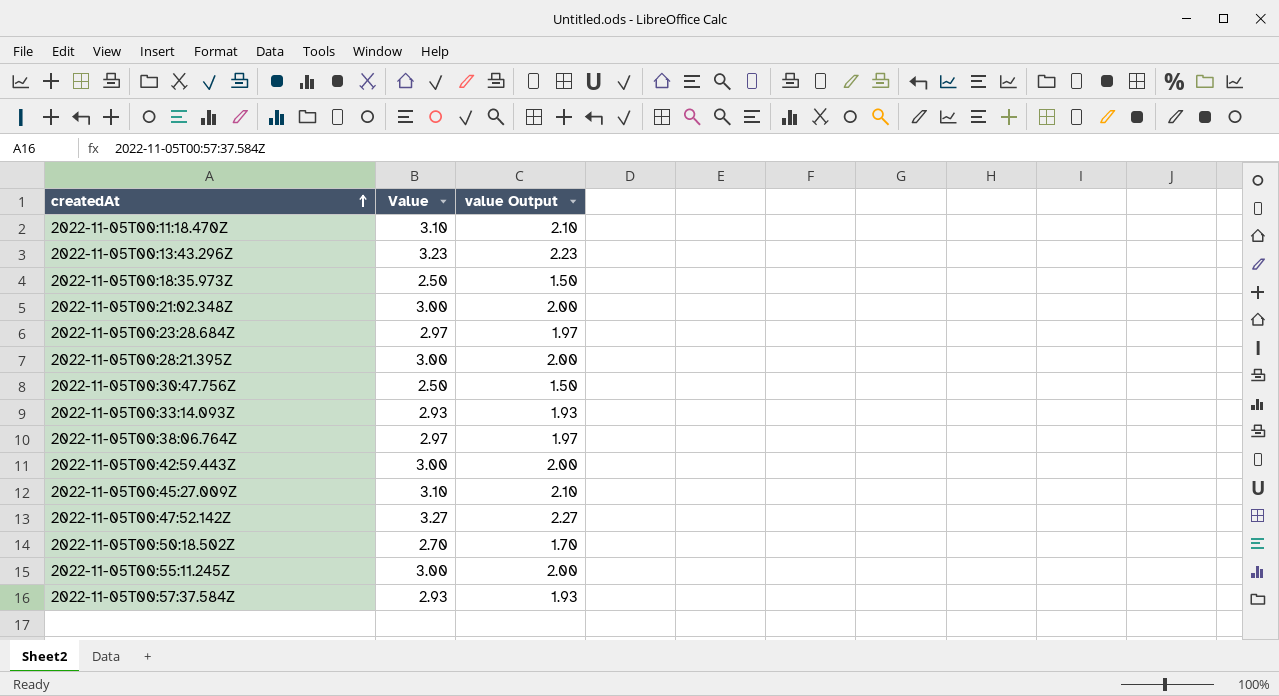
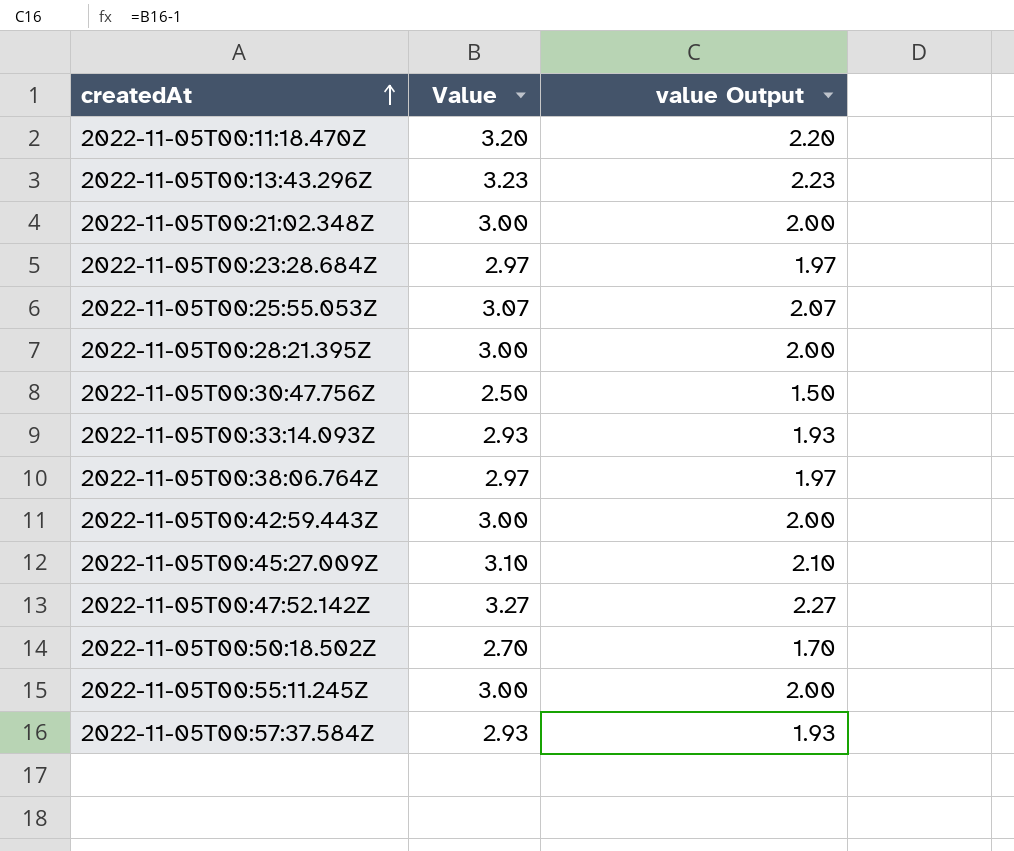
row 2022-11-05T00:18:35.973Z: 2.50 | 1.50 -> none
2022-11-05T00:11:18.470Z | Value: 3.10 -> 3.20
2022-11-05T00:11:18.470Z | value Output: 2.10 -> 2.20
row 2022-11-05T00:25:55.053Z: none -> 3.07 | 2.07

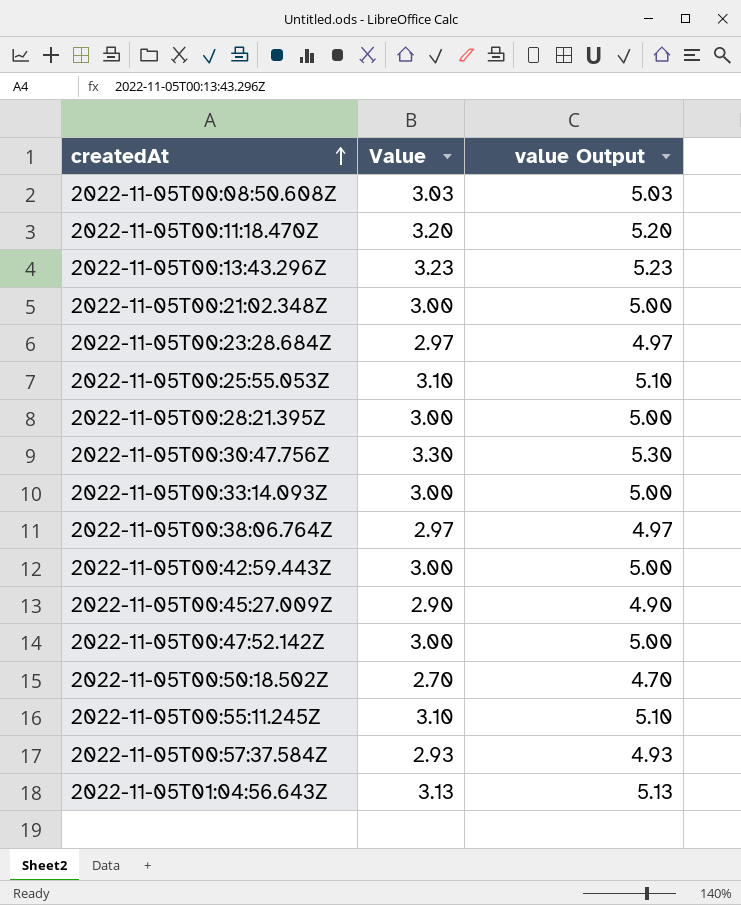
column value Output | formula: [Value] - 1 -> [Value] + 2
row 2022-11-05T00:08:50.608Z: none -> 3.03 | 5.03
2022-11-05T00:25:55.053Z | Value: 3.07 -> 3.10
2022-11-05T00:30:47.756Z | Value: 2.50 -> 3.30
2022-11-05T00:33:14.093Z | Value: 2.93 -> 3.00
2022-11-05T00:45:27.009Z | Value: 3.10 -> 2.90
2022-11-05T00:47:52.142Z | Value: 3.27 -> 3.00
2022-11-05T00:55:11.245Z | Value: 3.00 -> 3.10
row 2022-11-05T01:04:56.643Z: none -> 3.13 | 5.13

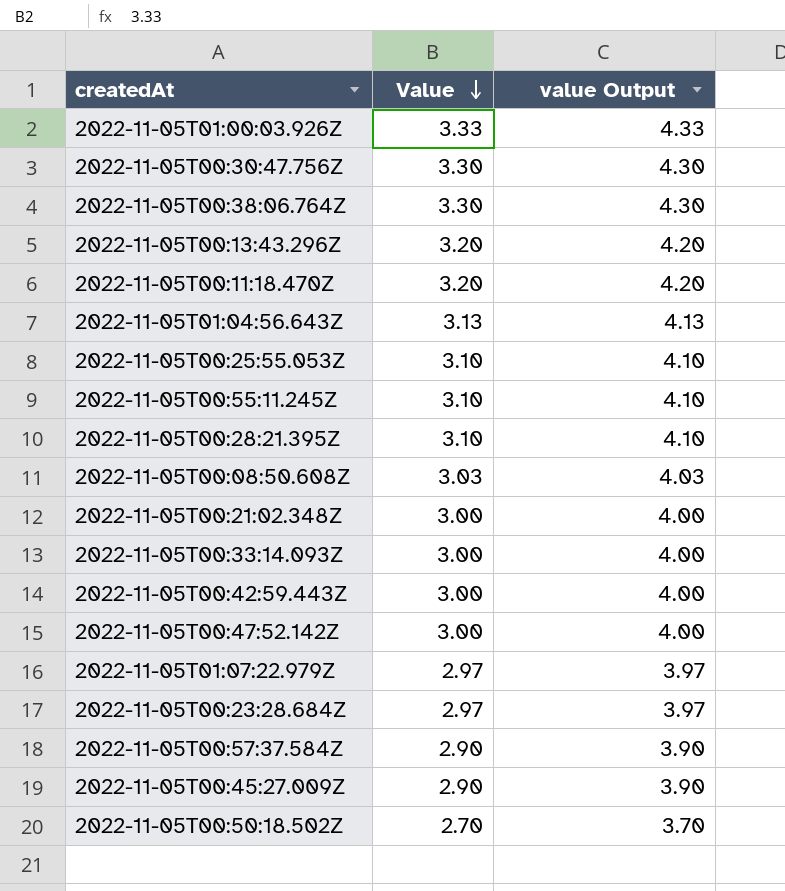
row order: createdAt ascending -> Value descending
column value Output | formula: [Value] + 2 -> [Value] + 1
row 2022-11-05T01:00:03.926Z: none -> 3.33 | 4.33
2022-11-05T00:38:06.764Z | Value: 2.97 -> 3.30
2022-11-05T00:13:43.296Z | Value: 3.23 -> 3.20
2022-11-05T00:28:21.395Z | Value: 3.00 -> 3.10
row 2022-11-05T01:07:22.979Z: none -> 2.97 | 3.97
2022-11-05T00:57:37.584Z | Value: 2.93 -> 2.90

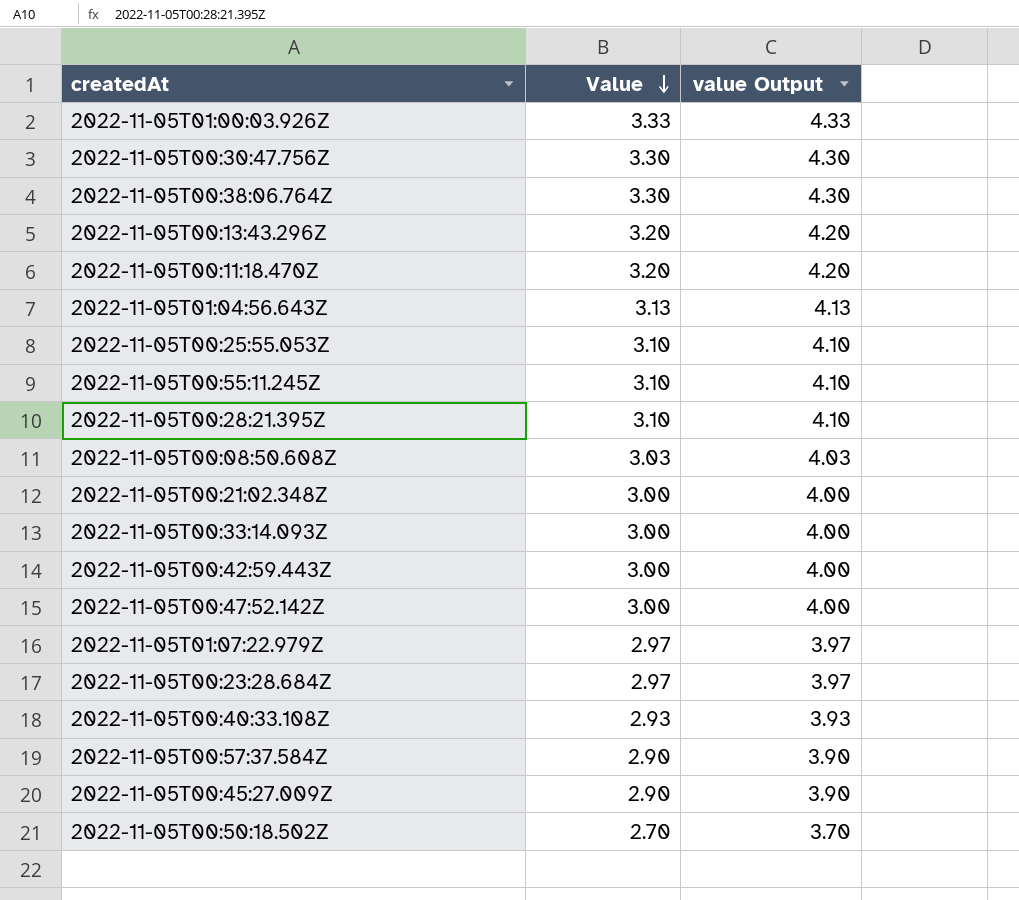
row 2022-11-05T00:40:33.108Z: none -> 2.93 | 3.93

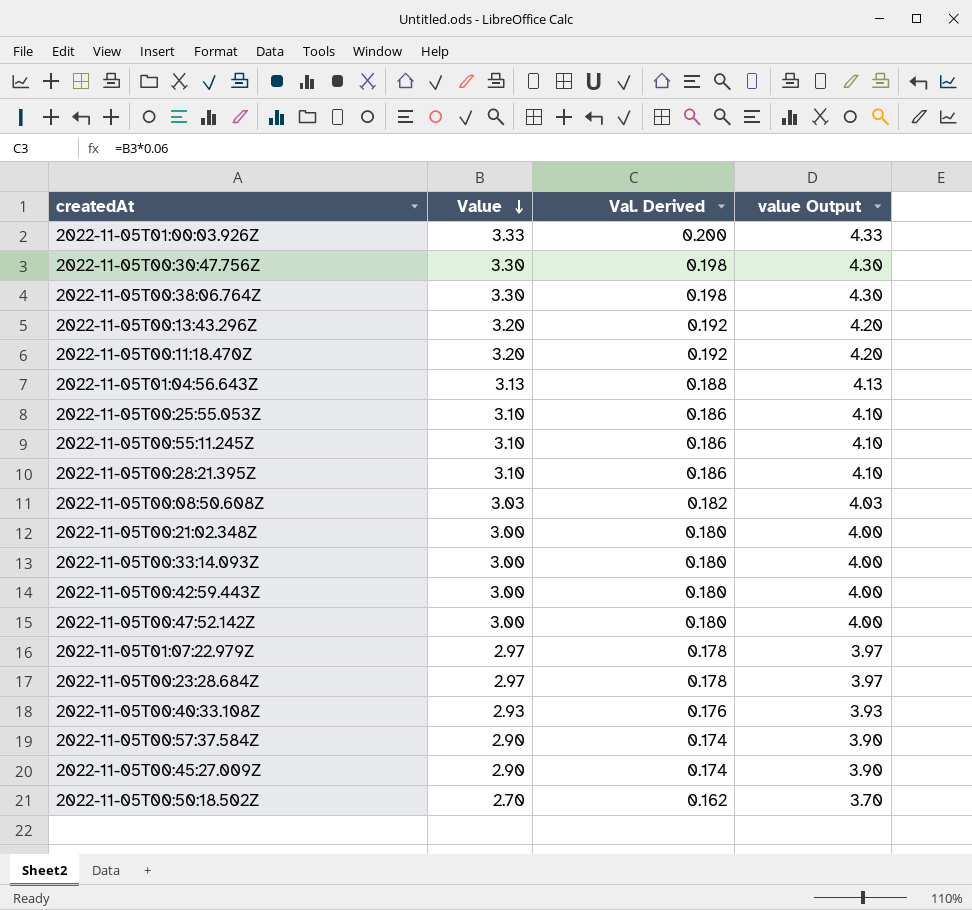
column Val. Derived | formula: none -> [Value] * 0.06

